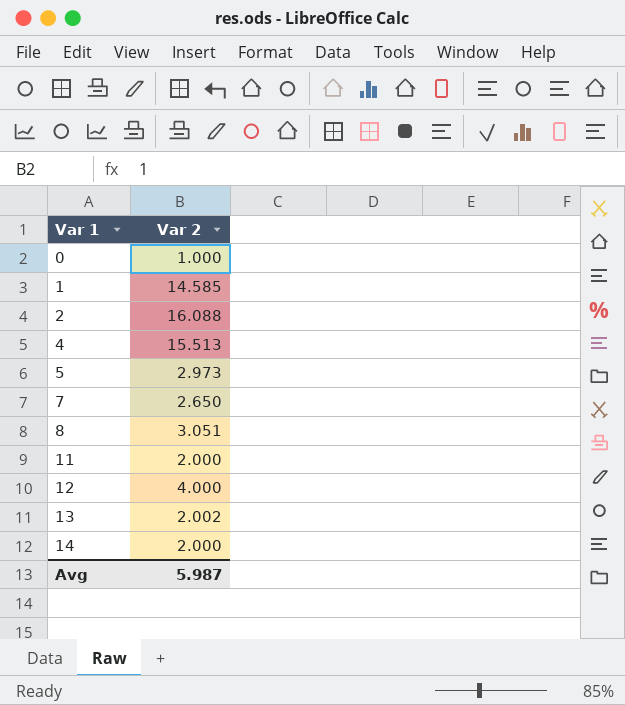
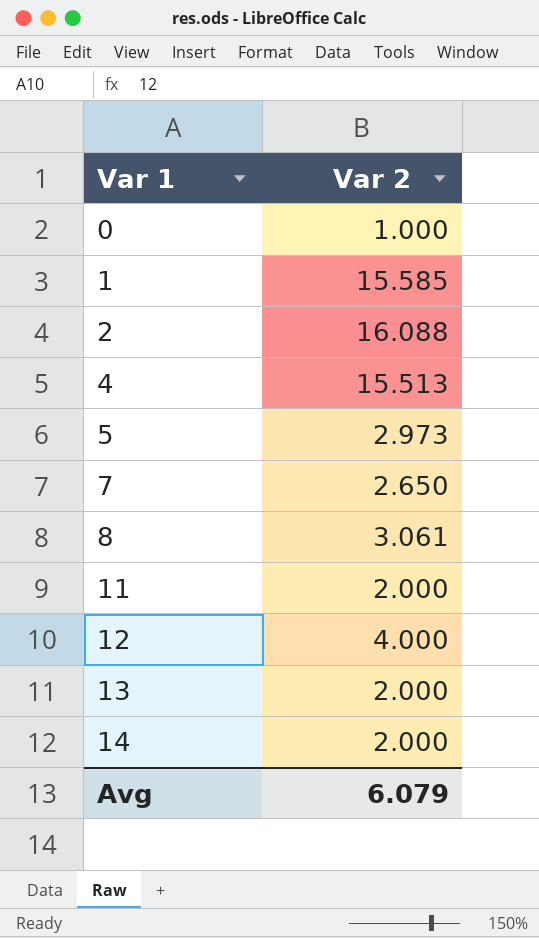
1 | Var 2: 14.585 -> 15.585
8 | Var 2: 3.051 -> 3.061
13 | Var 2: 2.002 -> 2.000
Avg | Var 2: 5.987 -> 6.079

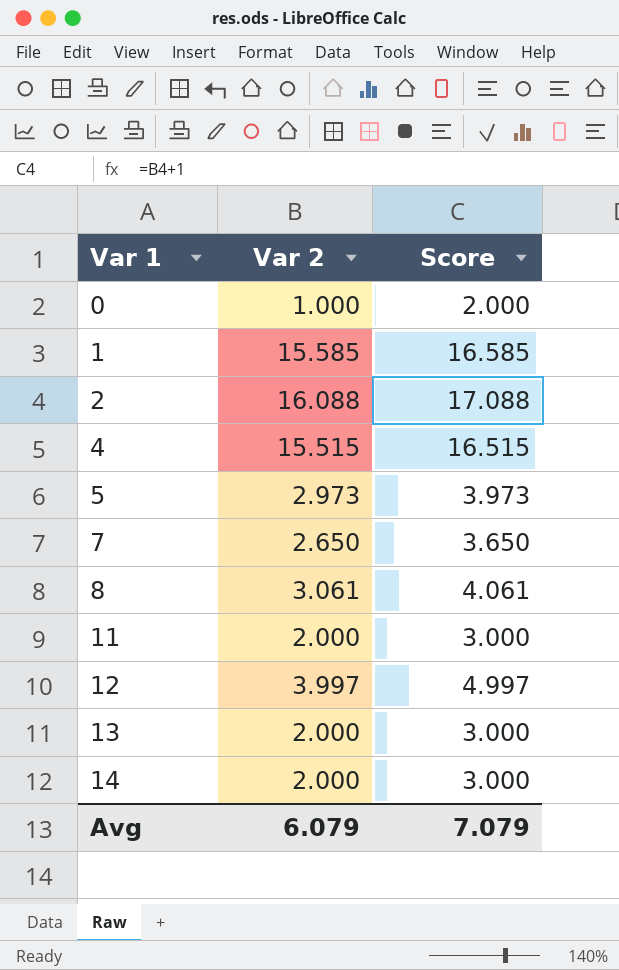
column Score | formula: none -> [Var 2] + 1
4 | Var 2: 15.513 -> 15.515
12 | Var 2: 4.000 -> 3.997

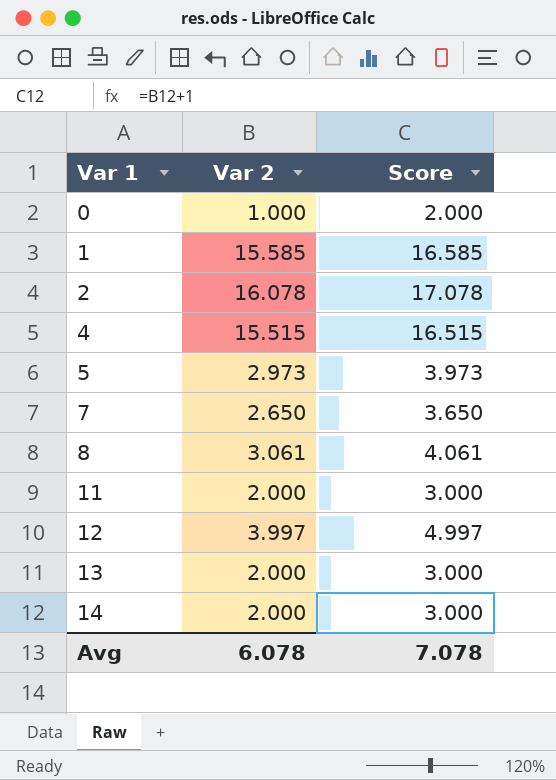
2 | Var 2: 16.088 -> 16.078
2 | Score: 17.088 -> 17.078
Avg | Var 2: 6.079 -> 6.078
Avg | Score: 7.079 -> 7.078

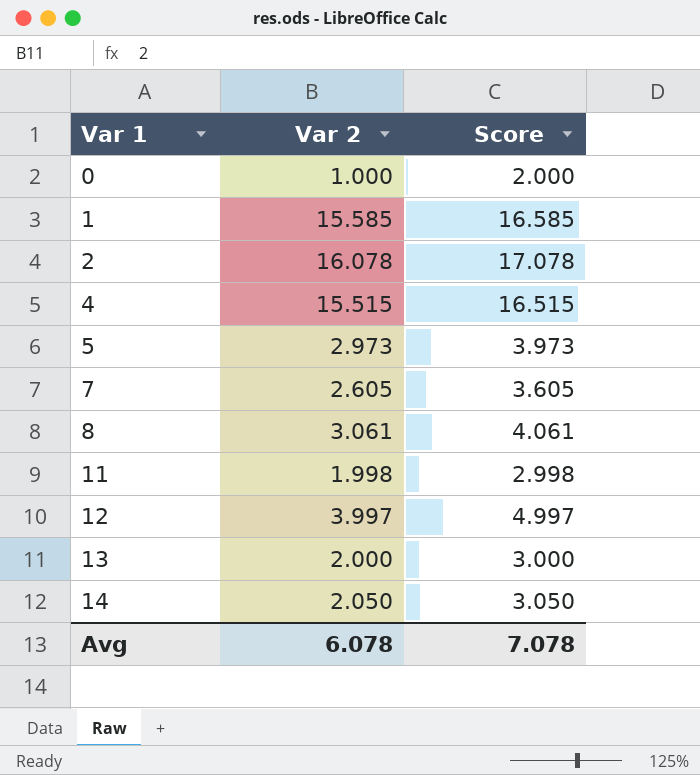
7 | Var 2: 2.650 -> 2.605
7 | Score: 3.650 -> 3.605
11 | Var 2: 2.000 -> 1.998
11 | Score: 3.000 -> 2.998
14 | Var 2: 2.000 -> 2.050
14 | Score: 3.000 -> 3.050

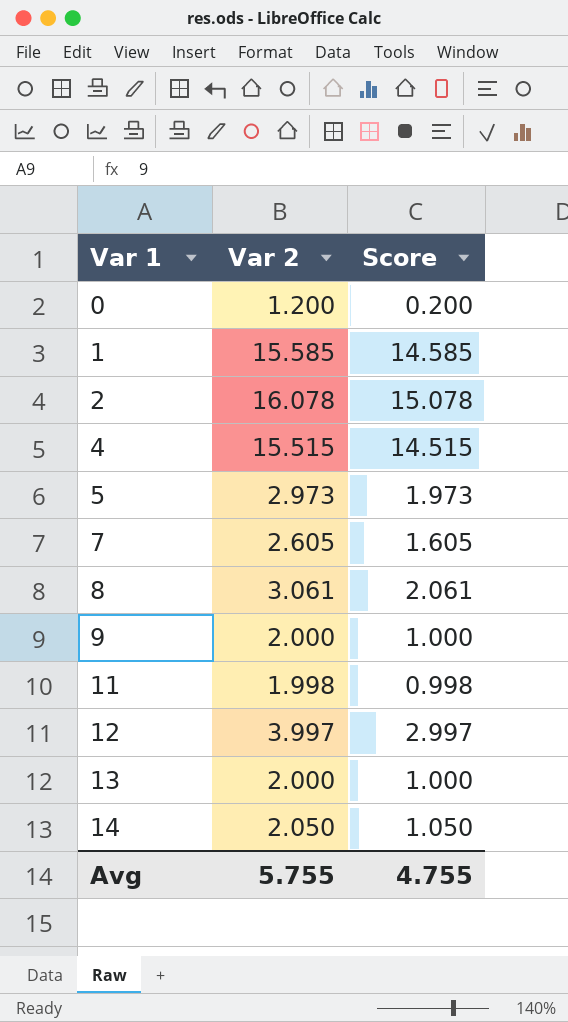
column Score | formula: [Var 2] + 1 -> [Var 2] - 1
0 | Var 2: 1.000 -> 1.200
row 9: none -> 2.000 | 1.000
Avg | Var 2: 6.078 -> 5.755
Avg | Score: 7.078 -> 4.755

